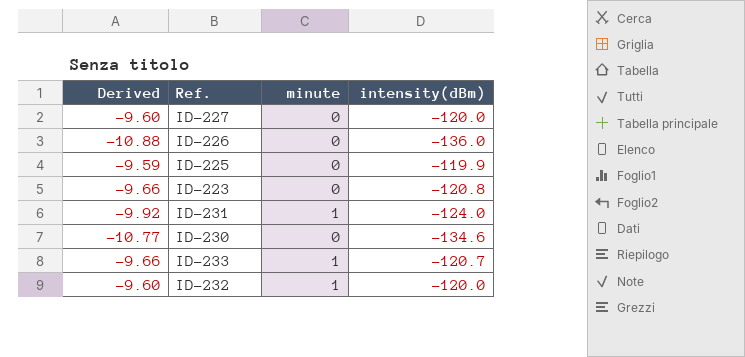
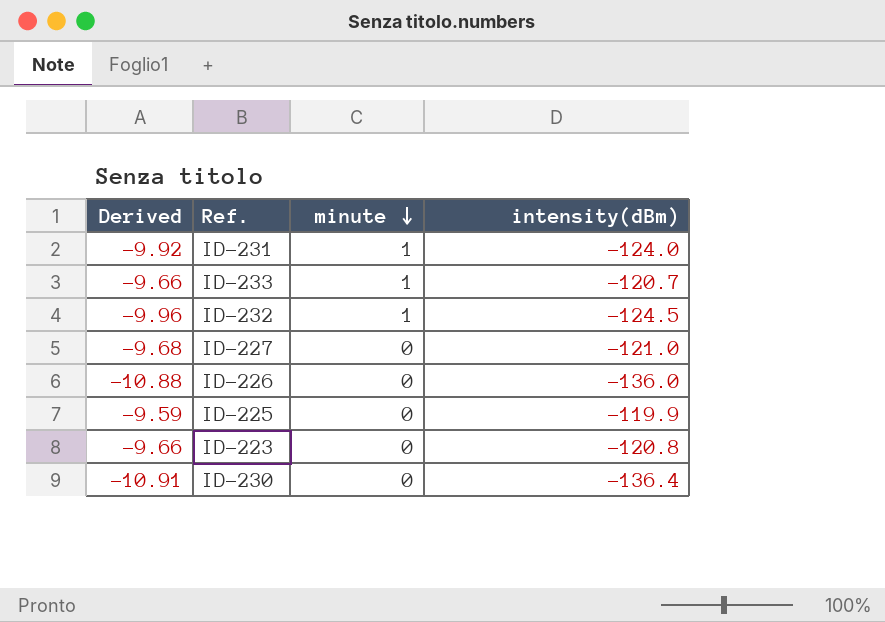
row order: none -> minute descending
ID-232 | Derived: -9.60 -> -9.96
ID-232 | intensity(dBm): -120.0 -> -124.5
ID-227 | Derived: -9.60 -> -9.68
ID-227 | intensity(dBm): -120.0 -> -121.0
ID-230 | Derived: -10.77 -> -10.91
ID-230 | intensity(dBm): -134.6 -> -136.4

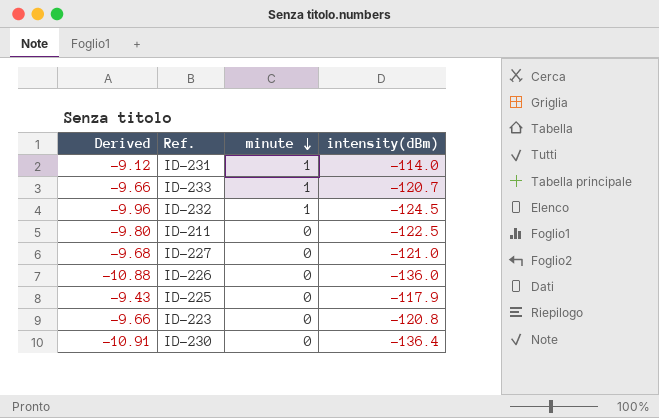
ID-231 | Derived: -9.92 -> -9.12
ID-231 | intensity(dBm): -124.0 -> -114.0
row ID-211: none -> -9.80 | 0 | -122.5
ID-225 | Derived: -9.59 -> -9.43
ID-225 | intensity(dBm): -119.9 -> -117.9

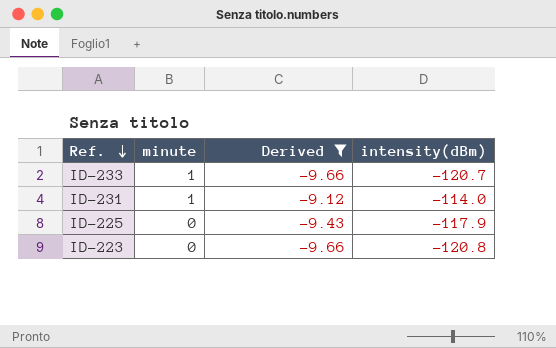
filter: none -> Derived >= -9.66
row order: minute descending -> Ref. descending
column Derived | position: 1 -> 3

